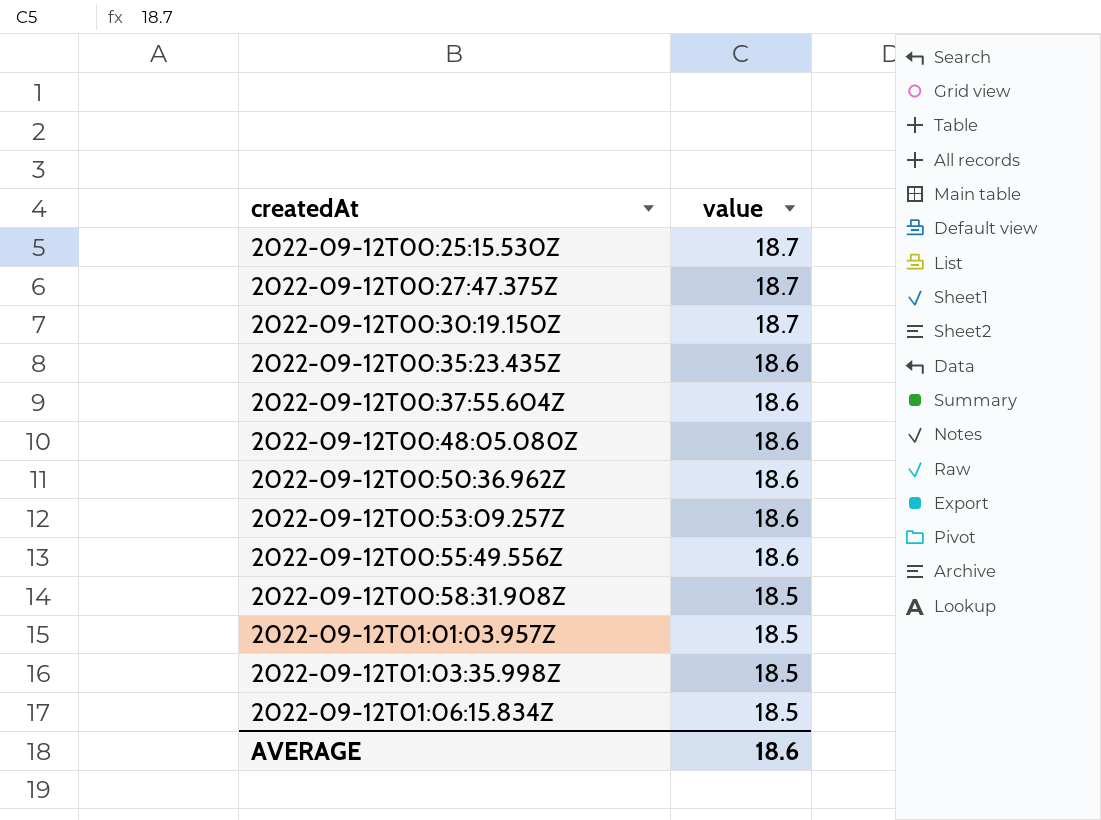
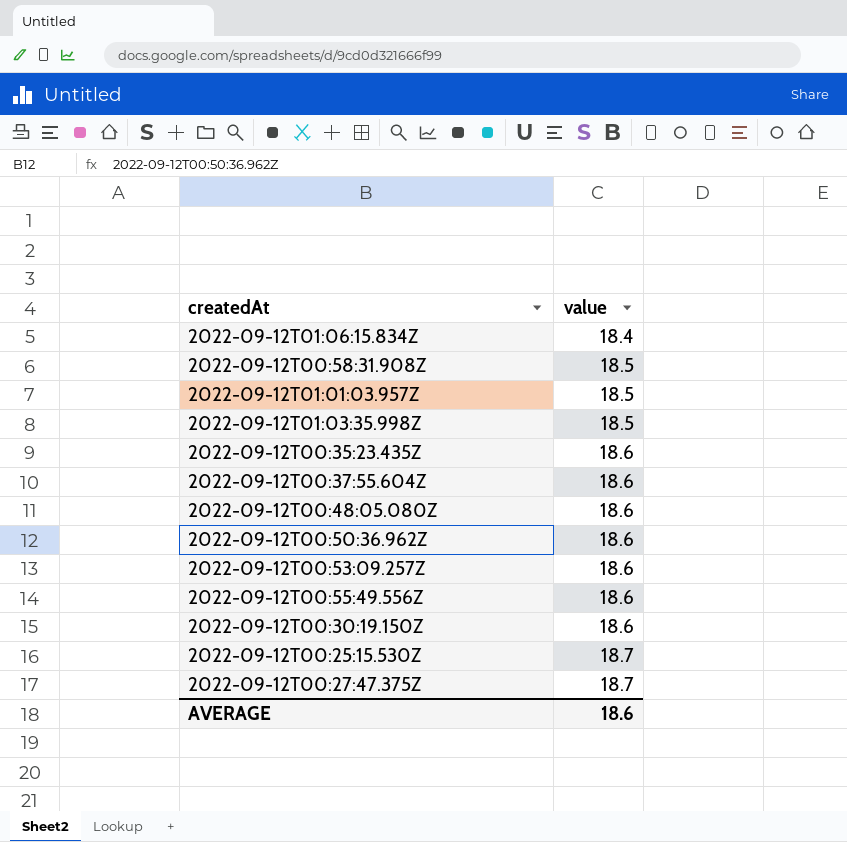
row order: createdAt ascending -> value ascending
2022-09-12T01:06:15.834Z | value: 18.5 -> 18.4
2022-09-12T00:30:19.150Z | value: 18.7 -> 18.6

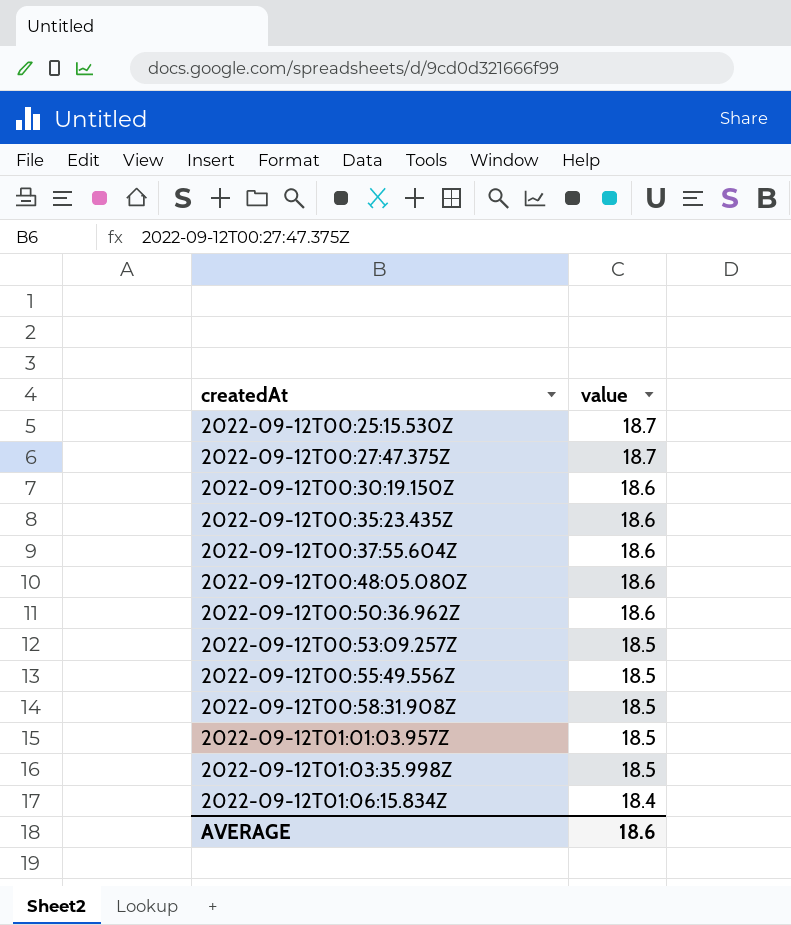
row order: value ascending -> createdAt ascending
2022-09-12T00:53:09.257Z | value: 18.6 -> 18.5
2022-09-12T00:55:49.556Z | value: 18.6 -> 18.5

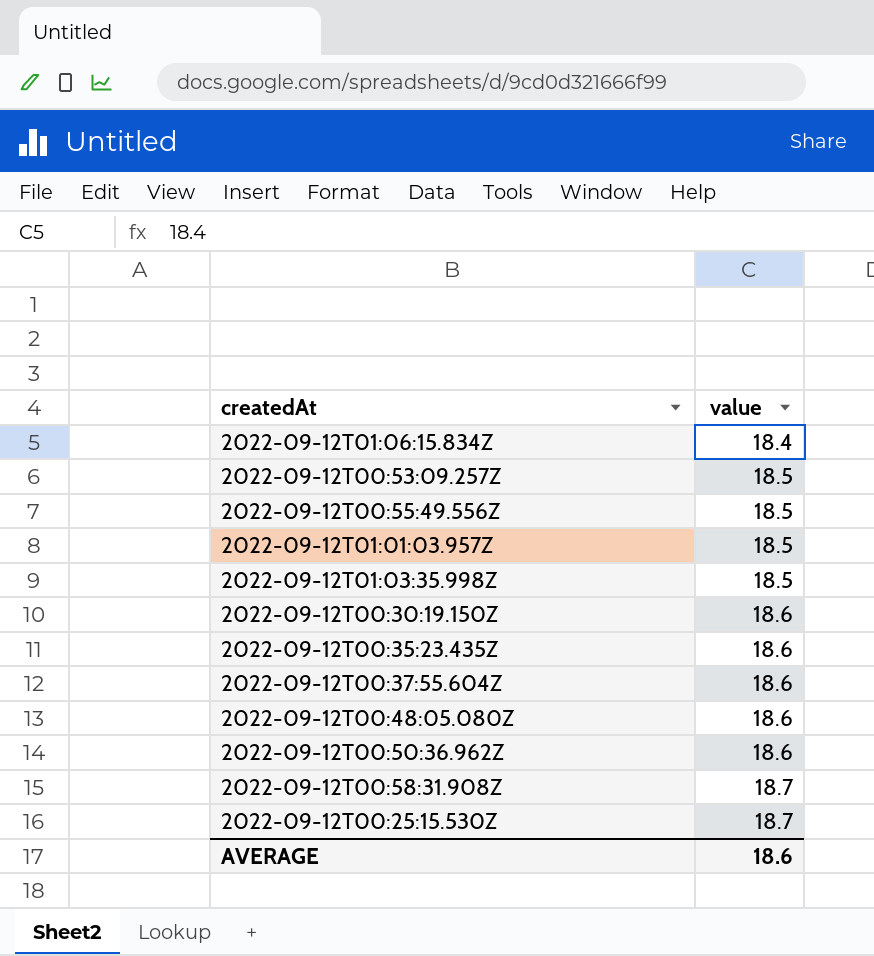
row order: createdAt ascending -> value ascending
row 2022-09-12T00:27:47.375Z: 18.7 -> none
2022-09-12T00:58:31.908Z | value: 18.5 -> 18.7

